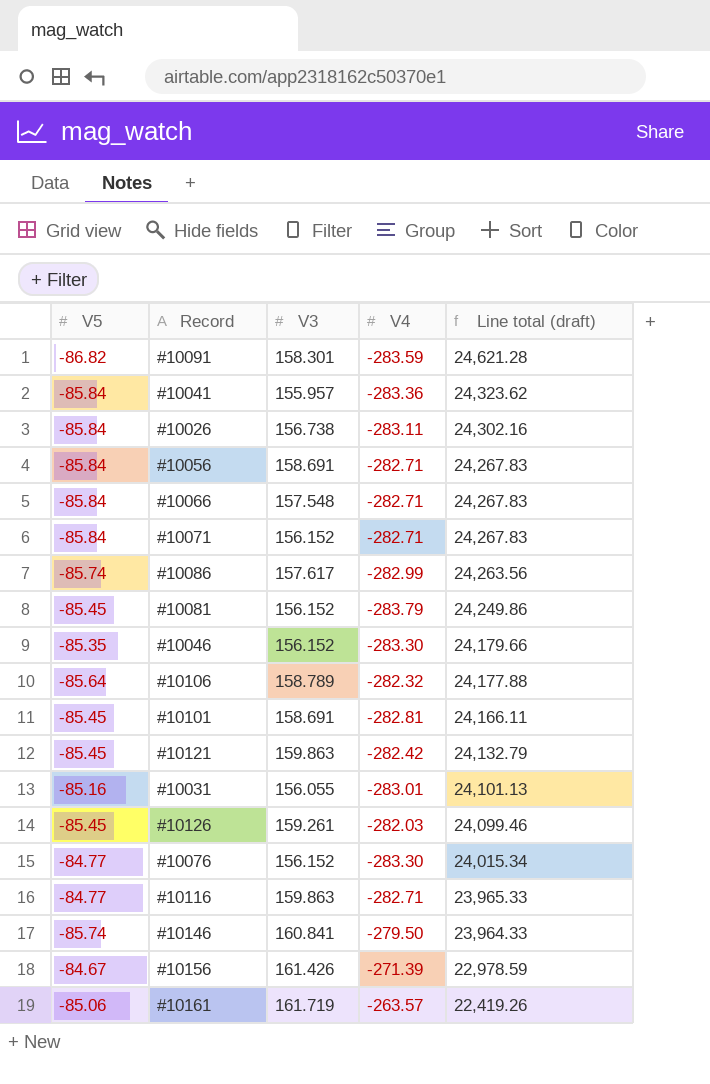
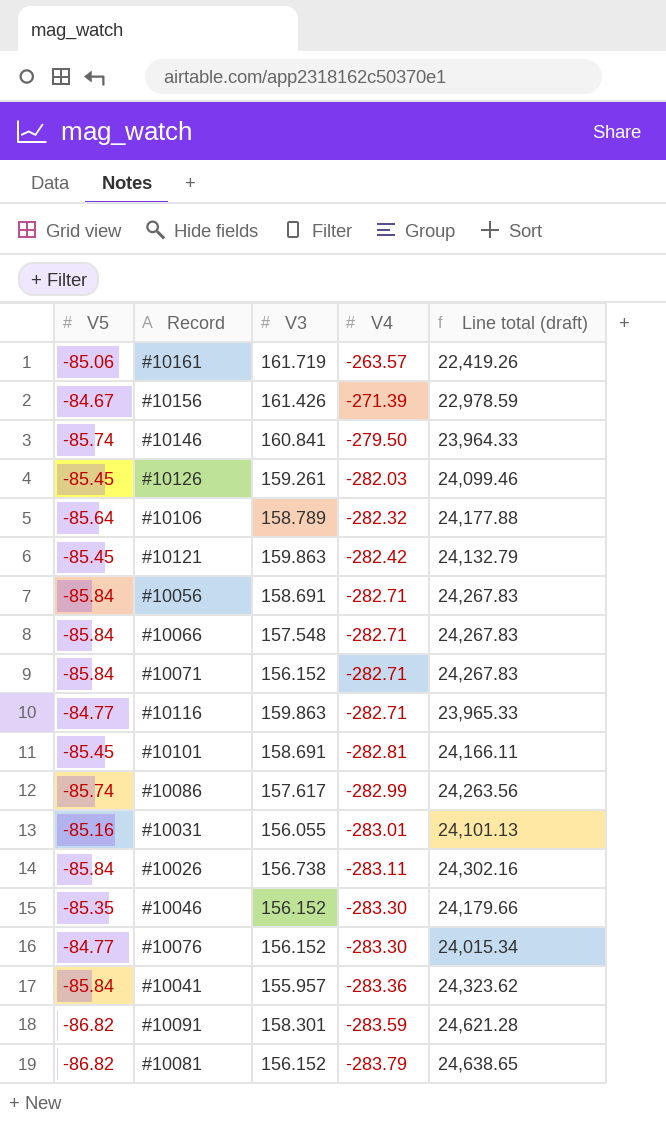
row order: Line total (draft) descending -> V4 descending
#10081 | V5: -85.45 -> -86.82
#10081 | Line total (draft): 24,249.86 -> 24,638.65

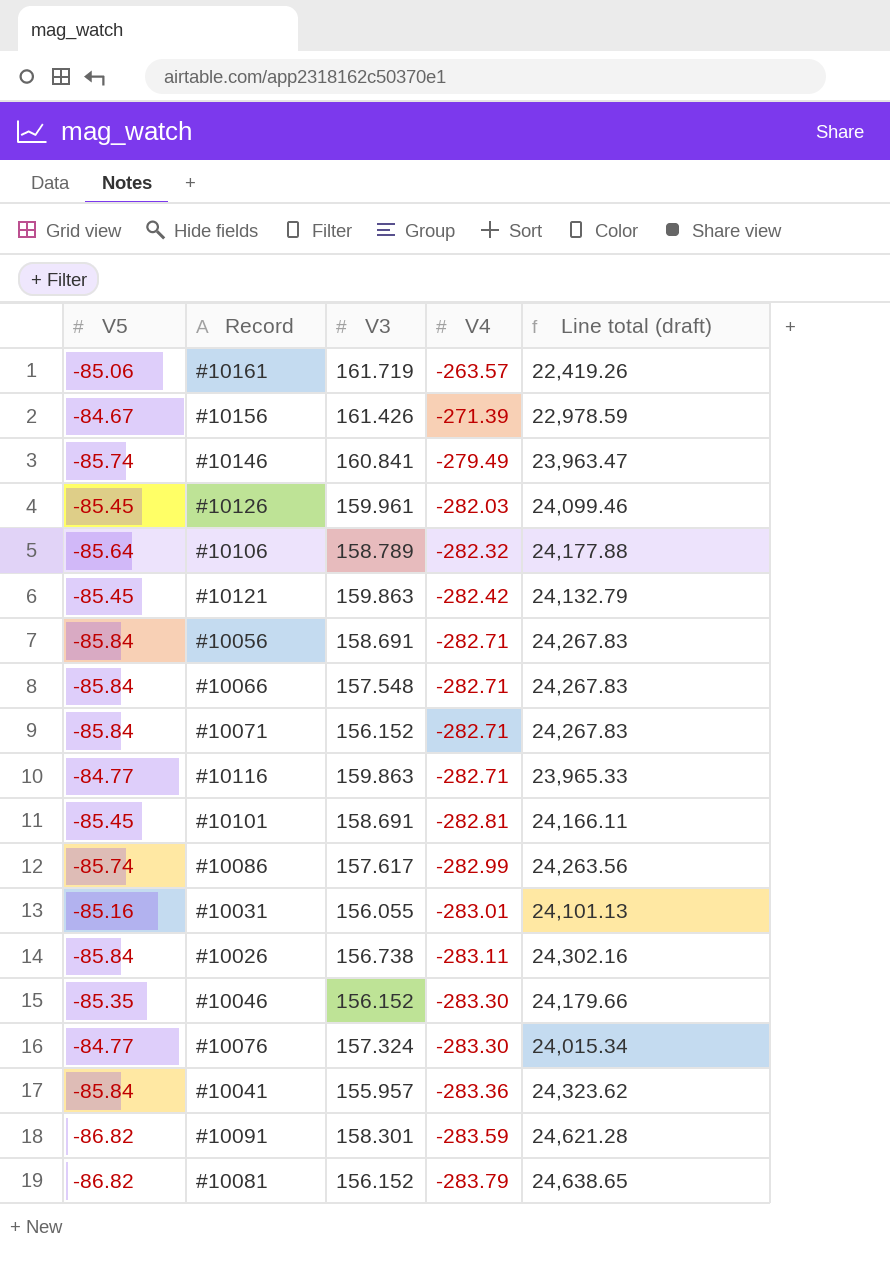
#10146 | V4: -279.50 -> -279.49
#10146 | Line total (draft): 23,964.33 -> 23,963.47
#10126 | V3: 159.261 -> 159.961
#10076 | V3: 156.152 -> 157.324

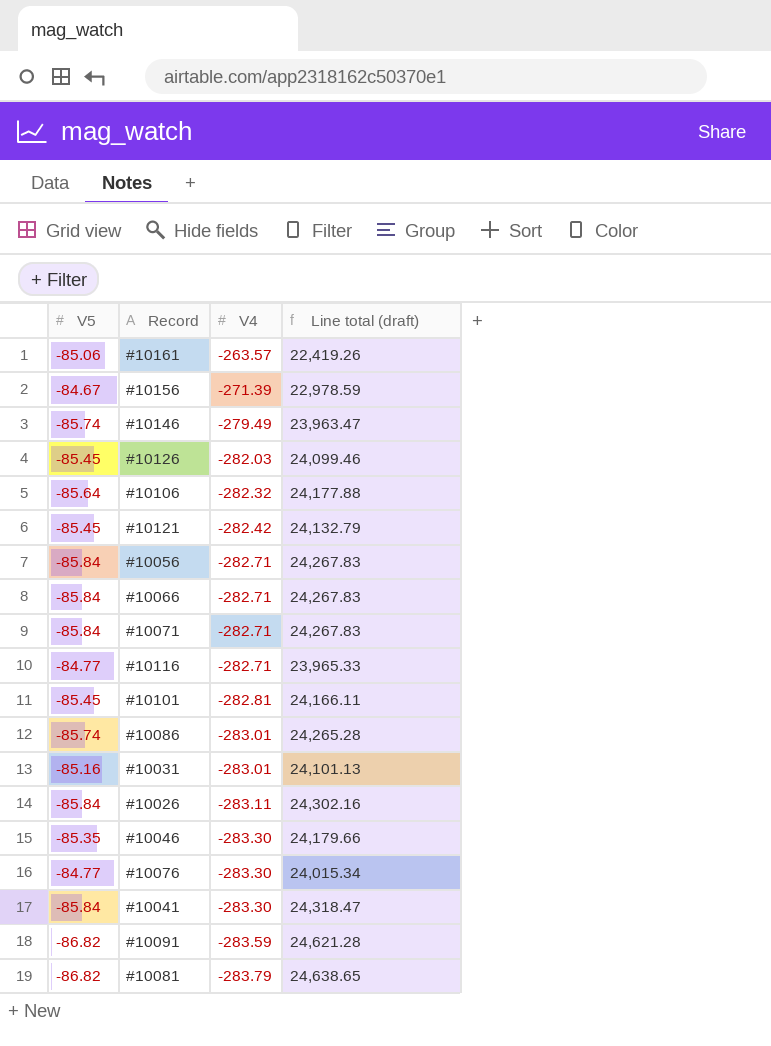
column V3 | position: 3 -> none
#10086 | V4: -282.99 -> -283.01
#10086 | Line total (draft): 24,263.56 -> 24,265.28
#10041 | V4: -283.36 -> -283.30
#10041 | Line total (draft): 24,323.62 -> 24,318.47

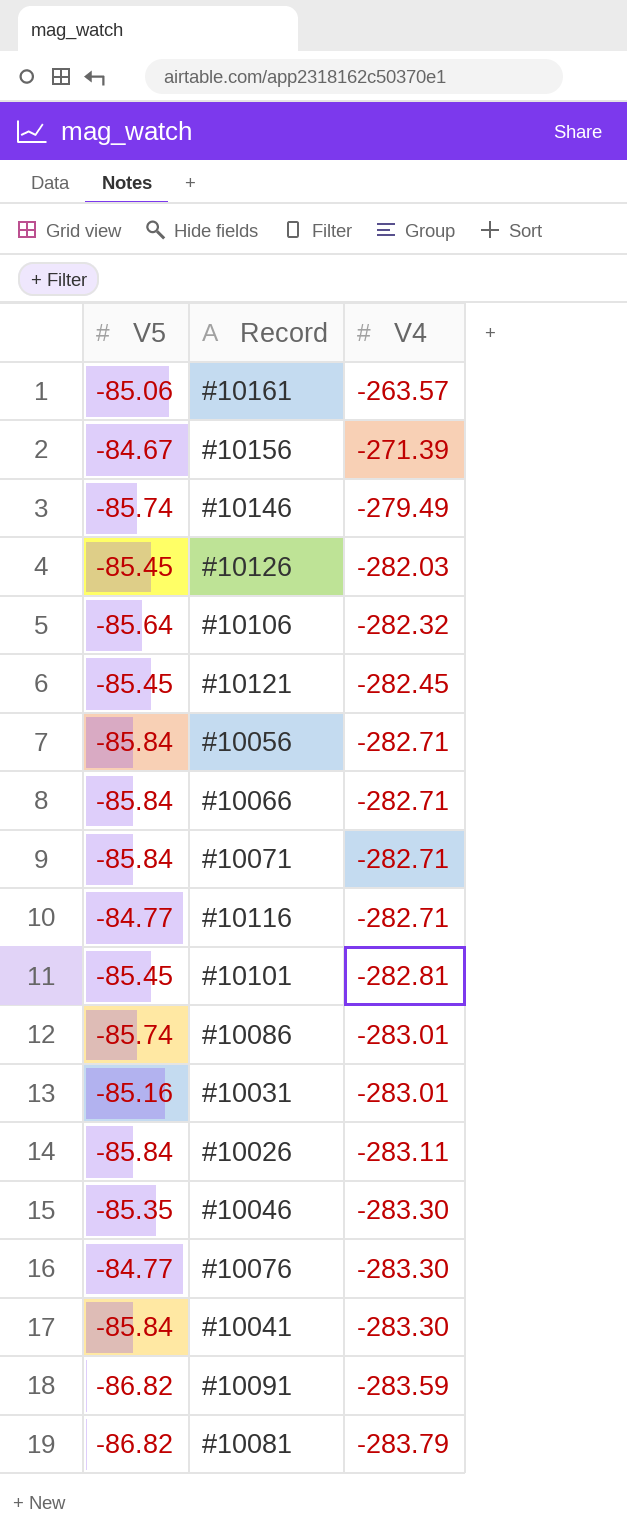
column Line total (draft) | formula: [V5] * [V4] -> none
#10121 | V4: -282.42 -> -282.45

